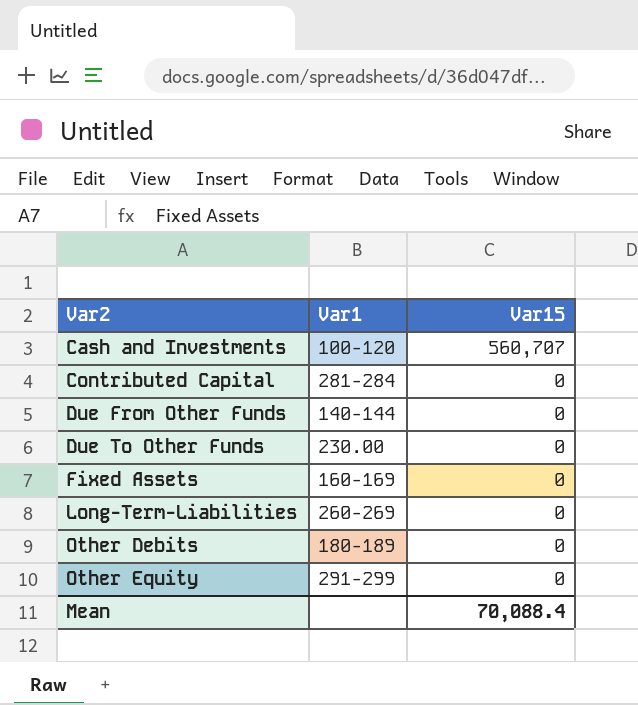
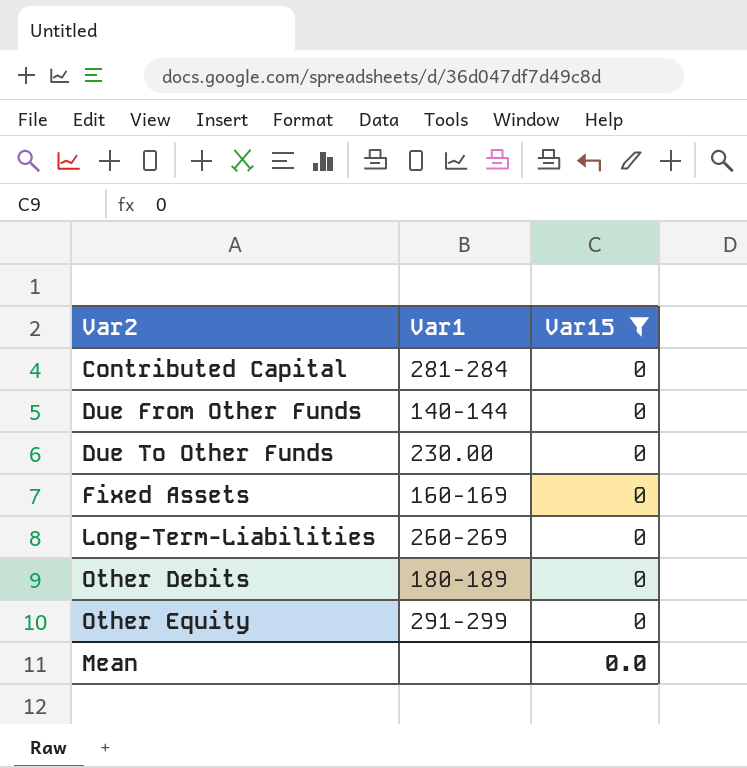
filter: none -> Var15 = 0
Mean | Var15: 70,088.4 -> 0.0

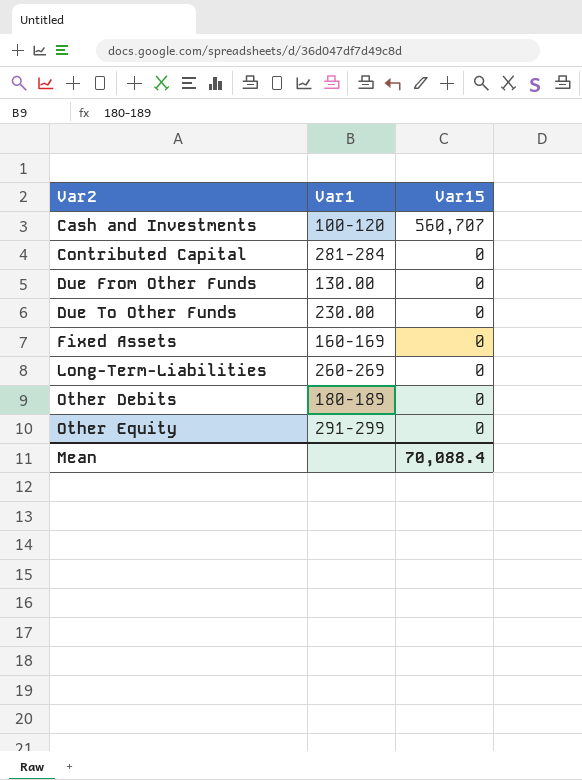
filter: Var15 = 0 -> none
Due From Other Funds | Var1: 140-144 -> 130.00
Mean | Var15: 0.0 -> 70,088.4

